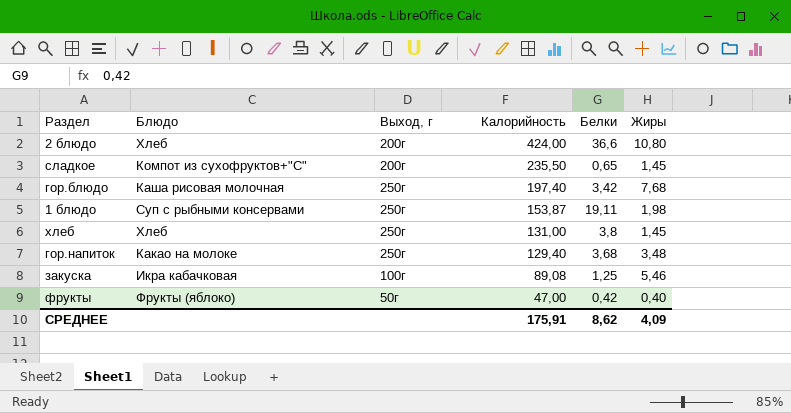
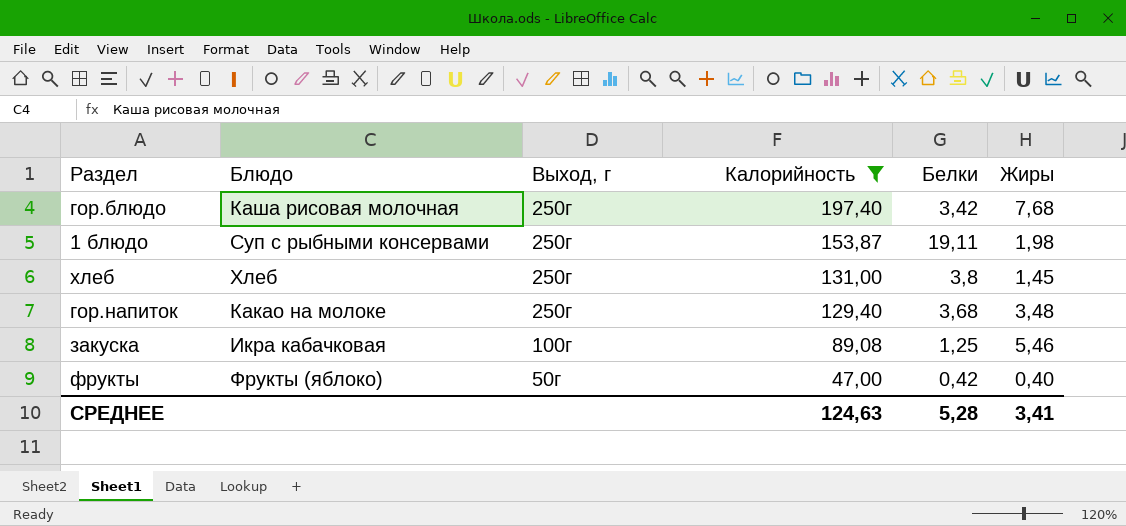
filter: none -> Калорийность <= 197,40
СРЕДНЕЕ | Калорийность: 175,91 -> 124,63
СРЕДНЕЕ | Белки: 8,62 -> 5,28
СРЕДНЕЕ | Жиры: 4,09 -> 3,41

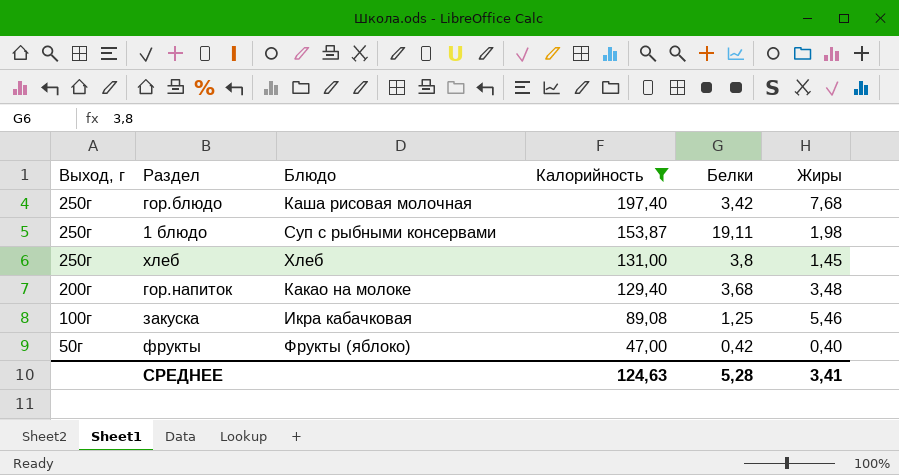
column Выход, г | position: 3 -> 1
гор.напиток | Выход, г: 250г -> 200г

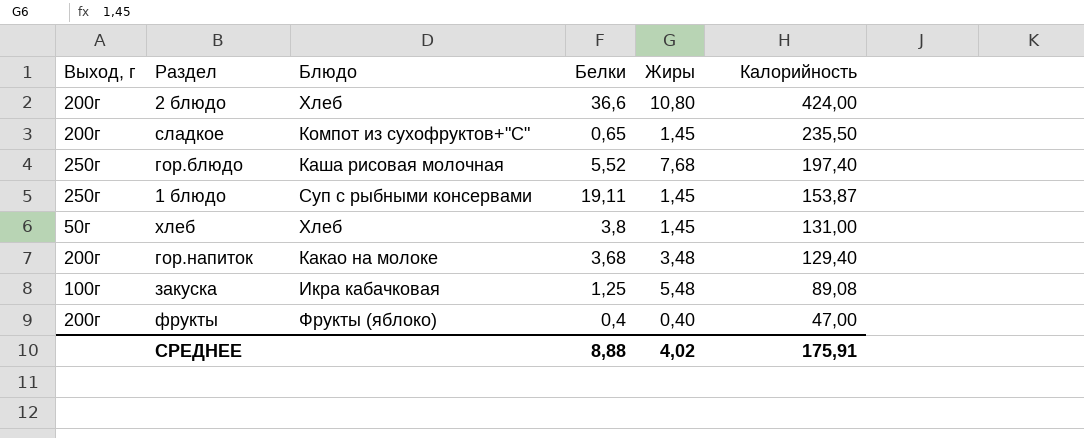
filter: Калорийность <= 197,40 -> none
column Калорийность | position: 4 -> 6
гор.блюдо | Белки: 3,42 -> 5,52
1 блюдо | Жиры: 1,98 -> 1,45
хлеб | Выход, г: 250г -> 50г
закуска | Жиры: 5,46 -> 5,48
фрукты | Выход, г: 50г -> 200г
фрукты | Белки: 0,42 -> 0,4
СРЕДНЕЕ | Белки: 5,28 -> 8,88
СРЕДНЕЕ | Жиры: 3,41 -> 4,02
СРЕДНЕЕ | Калорийность: 124,63 -> 175,91

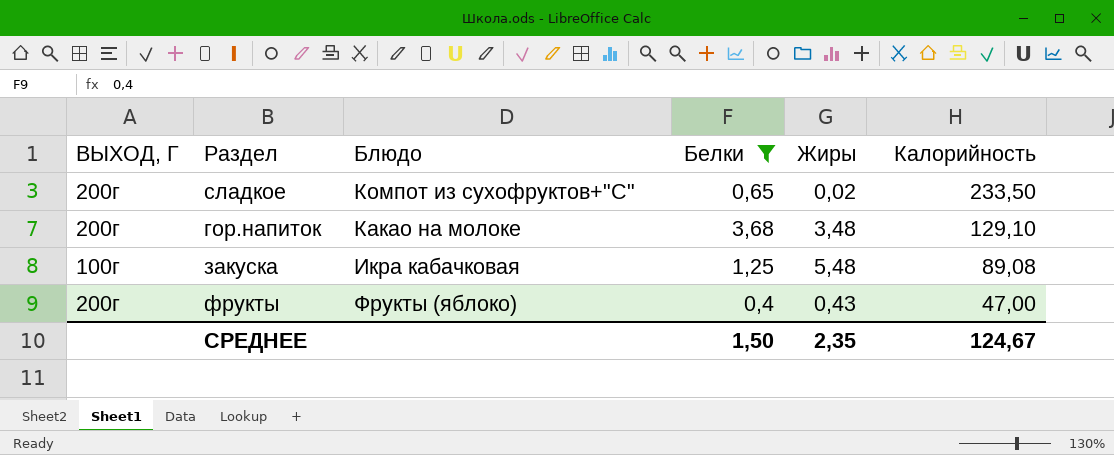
filter: none -> Белки <= 3,68
column name: Выход, г -> ВЫХОД, Г
сладкое | Жиры: 1,45 -> 0,02
сладкое | Калорийность: 235,50 -> 233,50
гор.напиток | Калорийность: 129,40 -> 129,10
фрукты | Жиры: 0,40 -> 0,43
СРЕДНЕЕ | Белки: 8,88 -> 1,50
СРЕДНЕЕ | Жиры: 4,02 -> 2,35
СРЕДНЕЕ | Калорийность: 175,91 -> 124,67

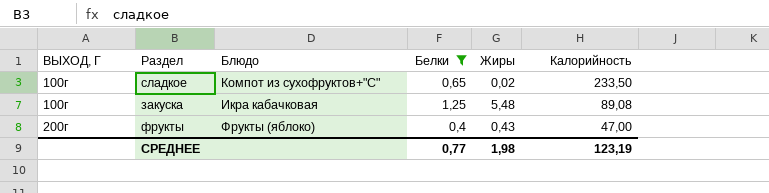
row гор.напиток: 200г | Какао на молоке | 3,68 | 3,48 | 129,10 -> none
сладкое | ВЫХОД, Г: 200г -> 100г
СРЕДНЕЕ | Белки: 1,50 -> 0,77
СРЕДНЕЕ | Жиры: 2,35 -> 1,98
СРЕДНЕЕ | Калорийность: 124,67 -> 123,19

